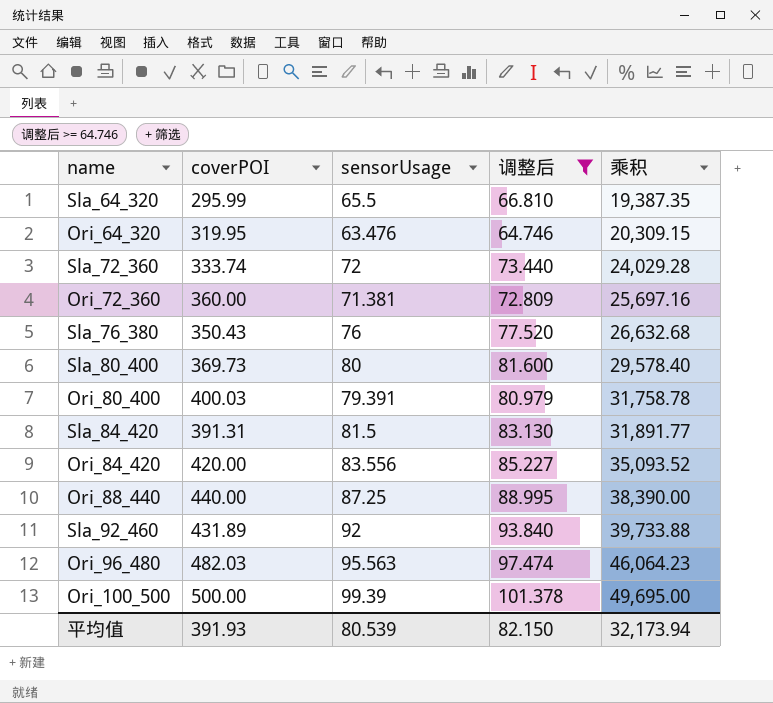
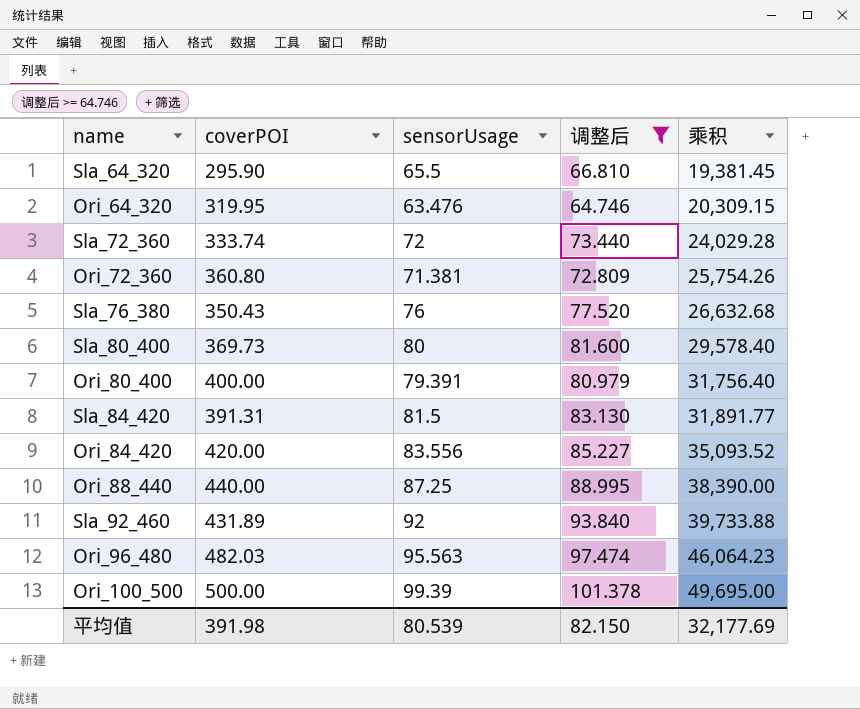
Sla_64_320 | coverPOI: 295.99 -> 295.90
Sla_64_320 | 乘积: 19,387.35 -> 19,381.45
Ori_72_360 | coverPOI: 360.00 -> 360.80
Ori_72_360 | 乘积: 25,697.16 -> 25,754.26
Ori_80_400 | coverPOI: 400.03 -> 400.00
Ori_80_400 | 乘积: 31,758.78 -> 31,756.40
平均值 | coverPOI: 391.93 -> 391.98
平均值 | 乘积: 32,173.94 -> 32,177.69

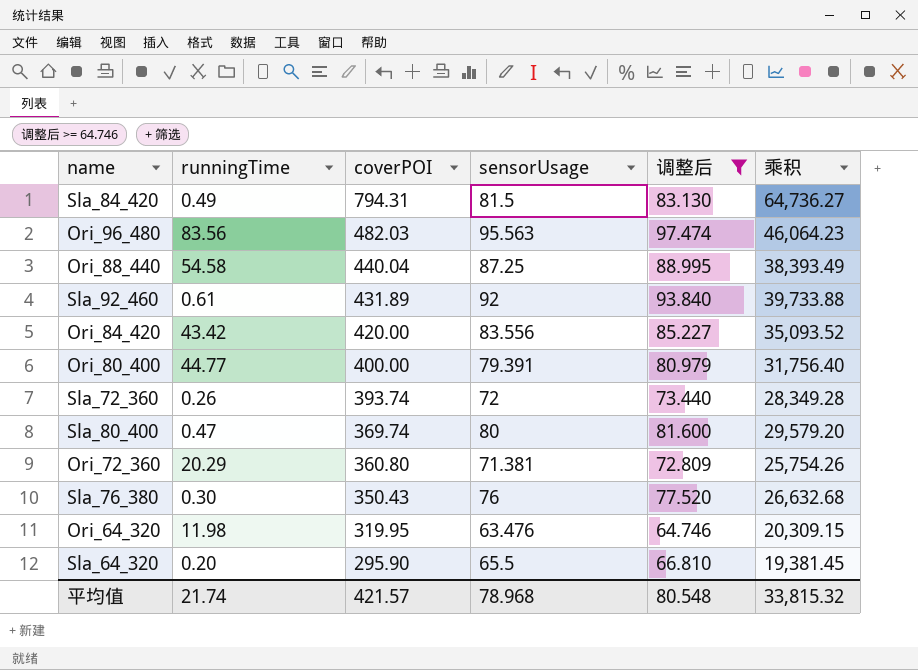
row order: 乘积 ascending -> coverPOI descending
column runningTime | position: none -> 2
row Ori_100_500: 500.00 | 99.39 | 101.378 | 49,695.00 -> none
Sla_84_420 | coverPOI: 391.31 -> 794.31
Sla_84_420 | 乘积: 31,891.77 -> 64,736.27
Ori_88_440 | coverPOI: 440.00 -> 440.04
Ori_88_440 | 乘积: 38,390.00 -> 38,393.49
Sla_72_360 | coverPOI: 333.74 -> 393.74
Sla_72_360 | 乘积: 24,029.28 -> 28,349.28
Sla_80_400 | coverPOI: 369.73 -> 369.74
Sla_80_400 | 乘积: 29,578.40 -> 29,579.20
平均值 | coverPOI: 391.98 -> 421.57
平均值 | sensorUsage: 80.539 -> 78.968
平均值 | 调整后: 82.150 -> 80.548
平均值 | 乘积: 32,177.69 -> 33,815.32

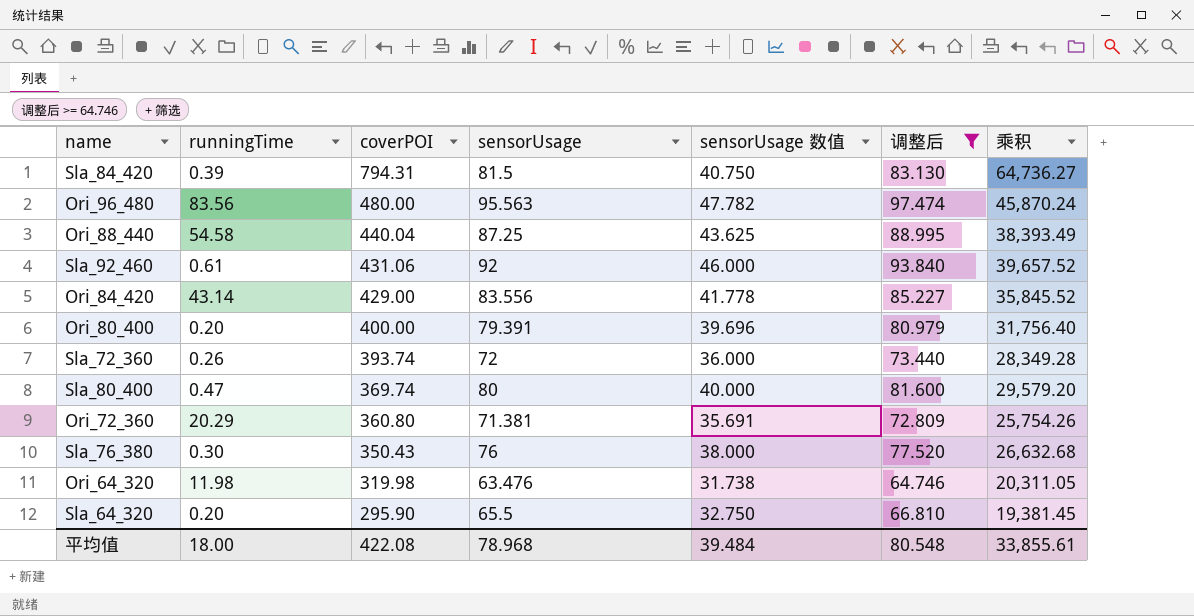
column sensorUsage 数值 | formula: none -> [sensorUsage] * 0.5
Sla_84_420 | runningTime: 0.49 -> 0.39
Ori_96_480 | coverPOI: 482.03 -> 480.00
Ori_96_480 | 乘积: 46,064.23 -> 45,870.24
Sla_92_460 | coverPOI: 431.89 -> 431.06
Sla_92_460 | 乘积: 39,733.88 -> 39,657.52
Ori_84_420 | runningTime: 43.42 -> 43.14
Ori_84_420 | coverPOI: 420.00 -> 429.00
Ori_84_420 | 乘积: 35,093.52 -> 35,845.52
Ori_80_400 | runningTime: 44.77 -> 0.20
Ori_64_320 | coverPOI: 319.95 -> 319.98
Ori_64_320 | 乘积: 20,309.15 -> 20,311.05
平均值 | runningTime: 21.74 -> 18.00
平均值 | coverPOI: 421.57 -> 422.08
平均值 | 乘积: 33,815.32 -> 33,855.61

